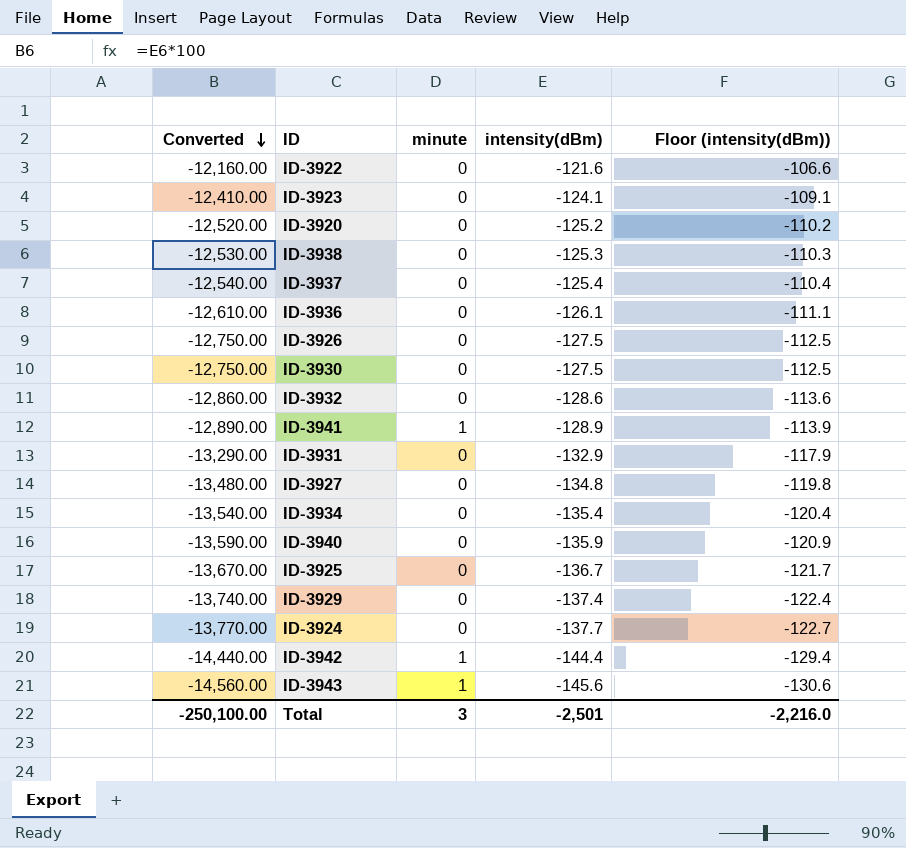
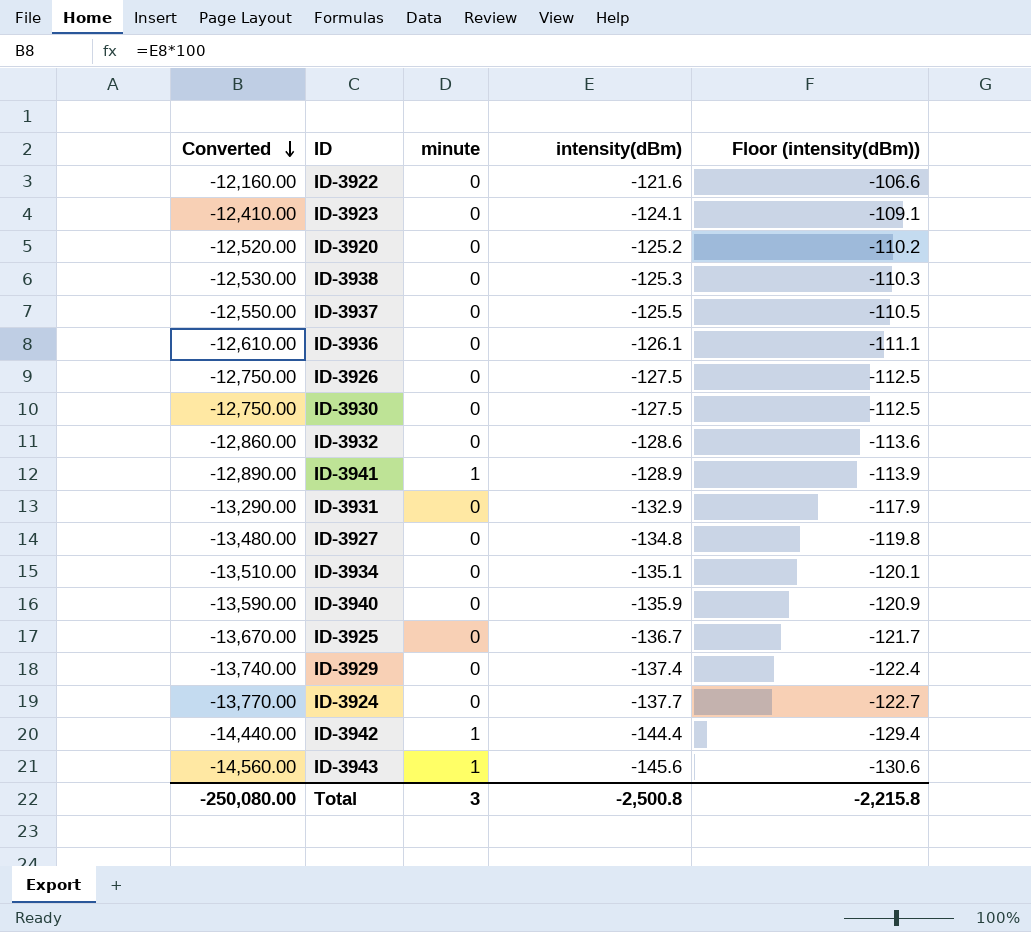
ID-3937 | Converted: -12,540.00 -> -12,550.00
ID-3937 | intensity(dBm): -125.4 -> -125.5
ID-3937 | Floor (intensity(dBm)): -110.4 -> -110.5
ID-3934 | Converted: -13,540.00 -> -13,510.00
ID-3934 | intensity(dBm): -135.4 -> -135.1
ID-3934 | Floor (intensity(dBm)): -120.4 -> -120.1
Total | Converted: -250,100.00 -> -250,080.00
Total | intensity(dBm): -2,501 -> -2,500.8
Total | Floor (intensity(dBm)): -2,216.0 -> -2,215.8

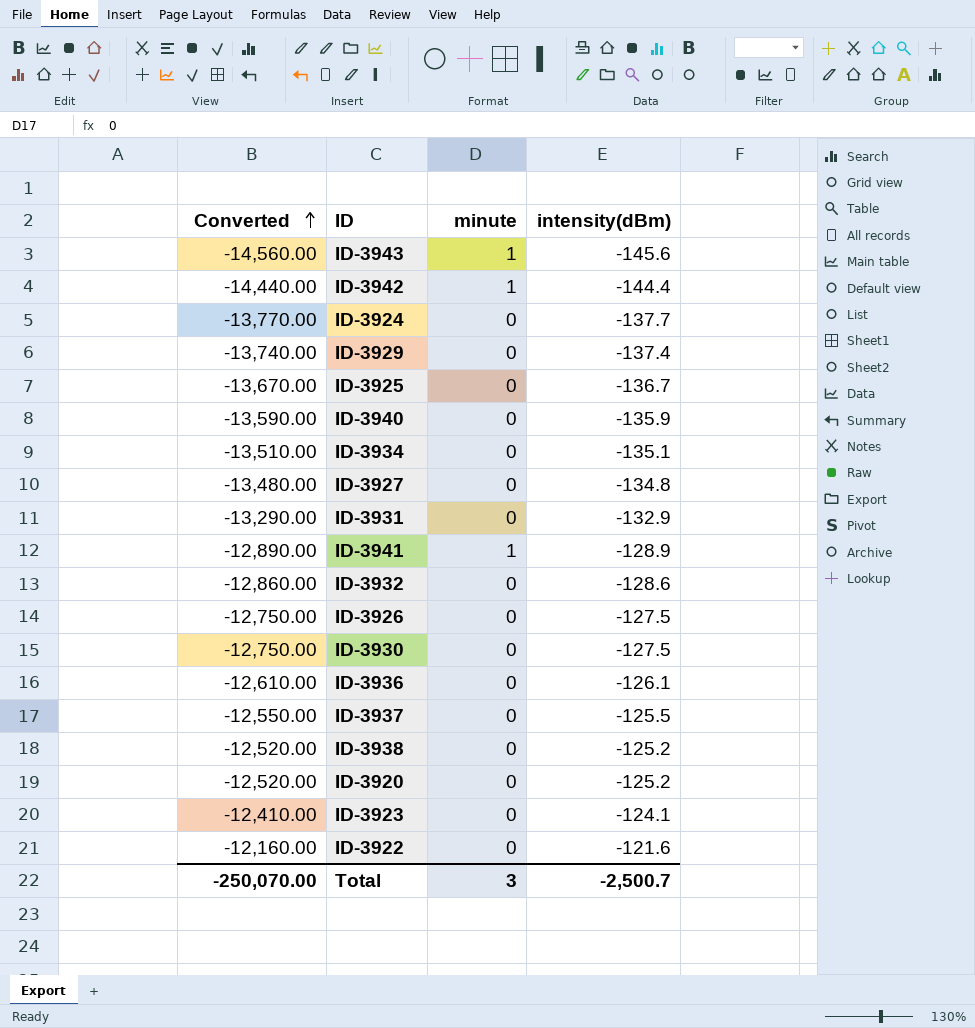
row order: Converted descending -> Converted ascending
column Floor (intensity(dBm)) | formula: [intensity(dBm)] + 15 -> none
ID-3938 | Converted: -12,530.00 -> -12,520.00
ID-3938 | intensity(dBm): -125.3 -> -125.2
Total | Converted: -250,080.00 -> -250,070.00
Total | intensity(dBm): -2,500.8 -> -2,500.7

